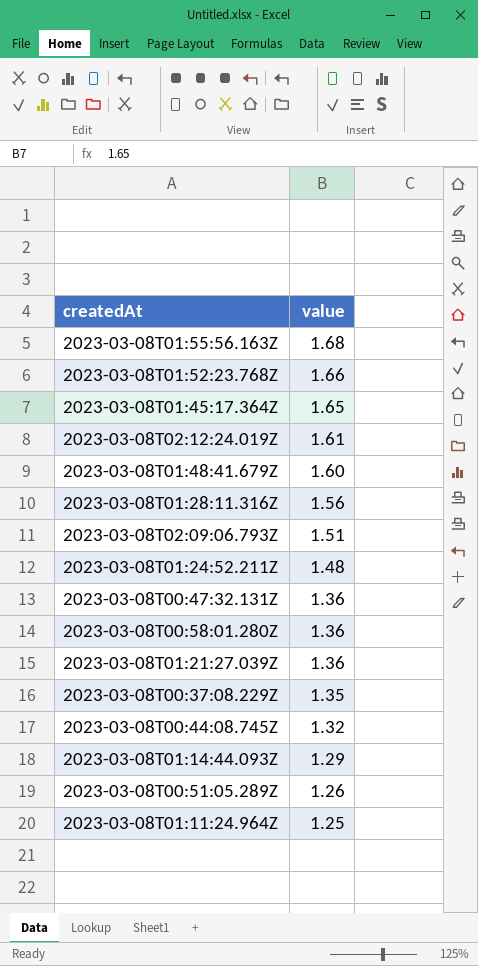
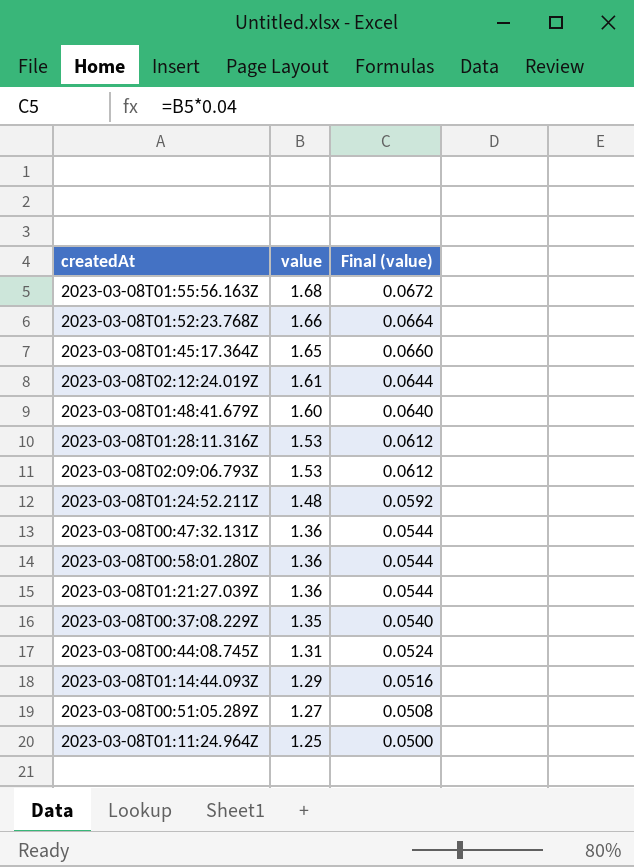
column Final (value) | formula: none -> [value] * 0.04
2023-03-08T01:28:11.316Z | value: 1.56 -> 1.53
2023-03-08T02:09:06.793Z | value: 1.51 -> 1.53
2023-03-08T00:44:08.745Z | value: 1.32 -> 1.31
2023-03-08T00:51:05.289Z | value: 1.26 -> 1.27

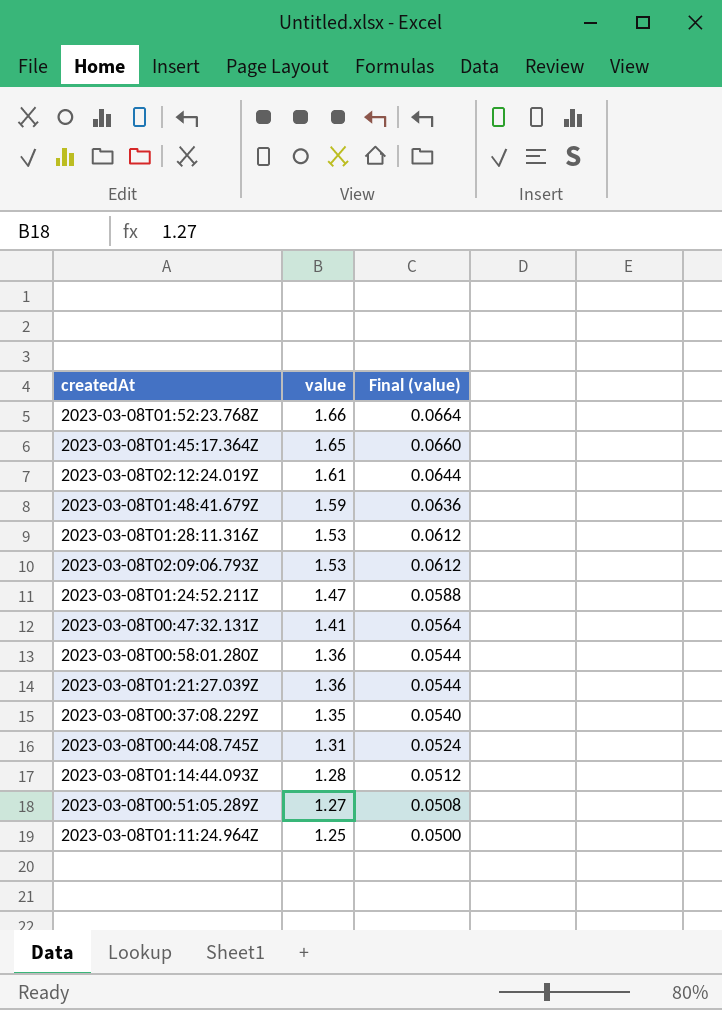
row 2023-03-08T01:55:56.163Z: 1.68 | 0.0672 -> none
2023-03-08T01:48:41.679Z | value: 1.60 -> 1.59
2023-03-08T01:48:41.679Z | Final (value): 0.0640 -> 0.0636
2023-03-08T01:24:52.211Z | value: 1.48 -> 1.47
2023-03-08T01:24:52.211Z | Final (value): 0.0592 -> 0.0588
2023-03-08T00:47:32.131Z | value: 1.36 -> 1.41
2023-03-08T00:47:32.131Z | Final (value): 0.0544 -> 0.0564
2023-03-08T01:14:44.093Z | value: 1.29 -> 1.28
2023-03-08T01:14:44.093Z | Final (value): 0.0516 -> 0.0512

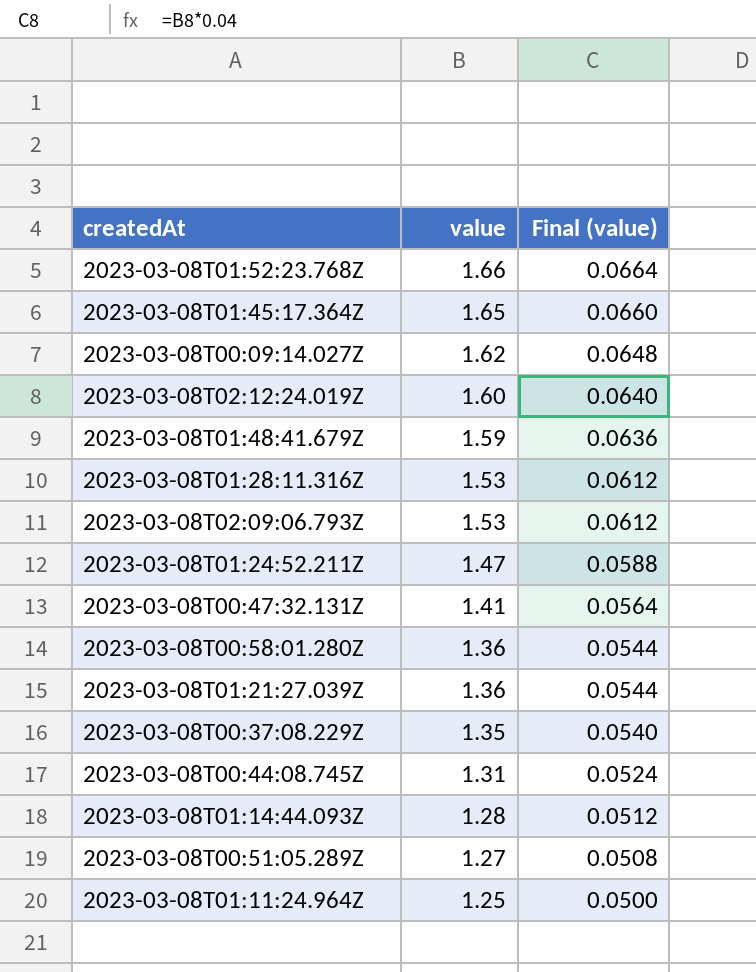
row 2023-03-08T00:09:14.027Z: none -> 1.62 | 0.0648
2023-03-08T02:12:24.019Z | value: 1.61 -> 1.60
2023-03-08T02:12:24.019Z | Final (value): 0.0644 -> 0.0640

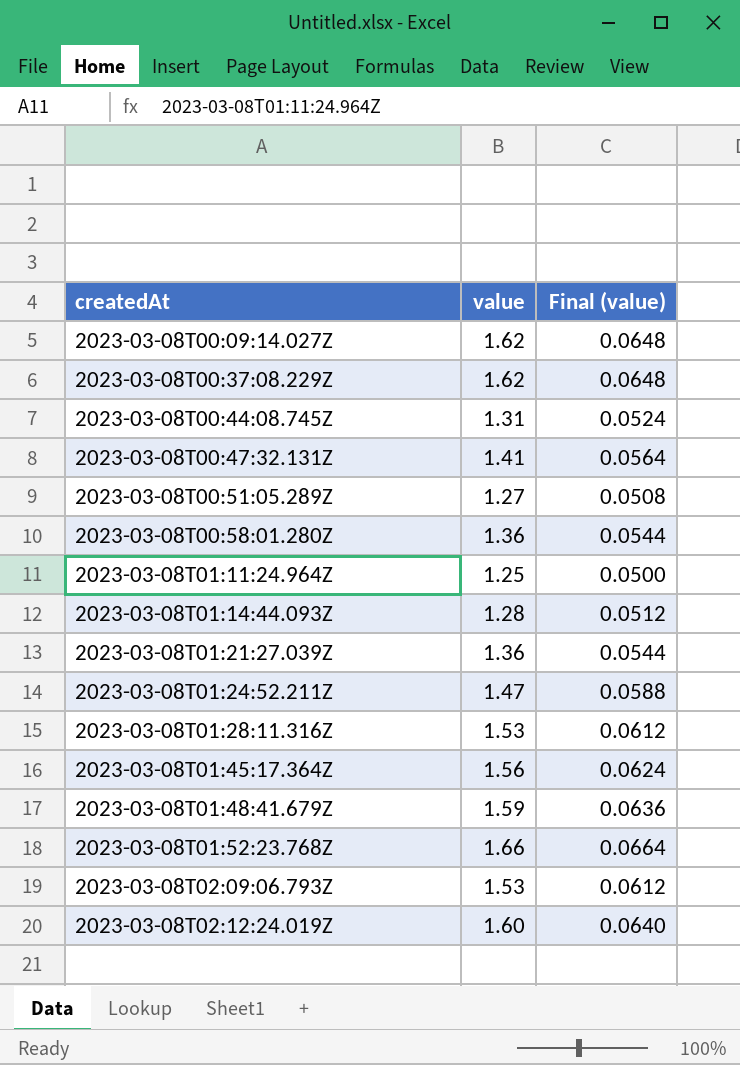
row order: value descending -> createdAt ascending
2023-03-08T00:37:08.229Z | value: 1.35 -> 1.62
2023-03-08T00:37:08.229Z | Final (value): 0.0540 -> 0.0648
2023-03-08T01:45:17.364Z | value: 1.65 -> 1.56
2023-03-08T01:45:17.364Z | Final (value): 0.0660 -> 0.0624

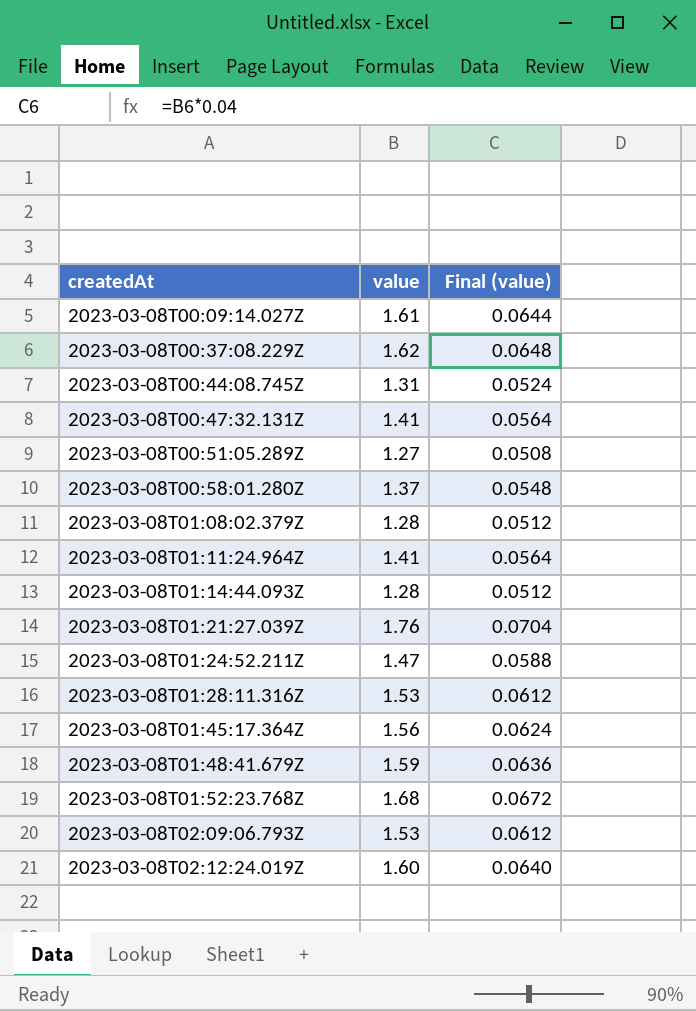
2023-03-08T00:09:14.027Z | value: 1.62 -> 1.61
2023-03-08T00:09:14.027Z | Final (value): 0.0648 -> 0.0644
2023-03-08T00:58:01.280Z | value: 1.36 -> 1.37
2023-03-08T00:58:01.280Z | Final (value): 0.0544 -> 0.0548
row 2023-03-08T01:08:02.379Z: none -> 1.28 | 0.0512
2023-03-08T01:11:24.964Z | value: 1.25 -> 1.41
2023-03-08T01:11:24.964Z | Final (value): 0.0500 -> 0.0564
2023-03-08T01:21:27.039Z | value: 1.36 -> 1.76
2023-03-08T01:21:27.039Z | Final (value): 0.0544 -> 0.0704
2023-03-08T01:52:23.768Z | value: 1.66 -> 1.68
2023-03-08T01:52:23.768Z | Final (value): 0.0664 -> 0.0672

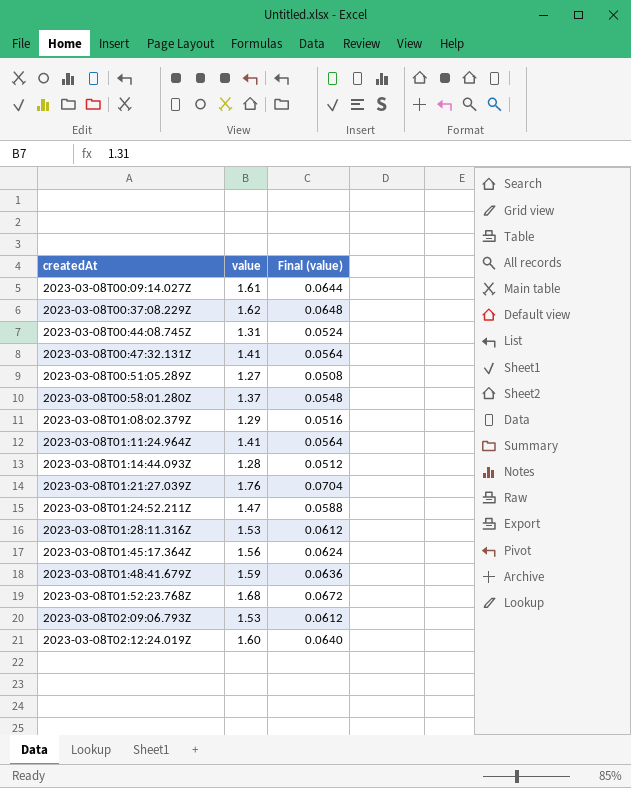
2023-03-08T01:08:02.379Z | value: 1.28 -> 1.29
2023-03-08T01:08:02.379Z | Final (value): 0.0512 -> 0.0516

